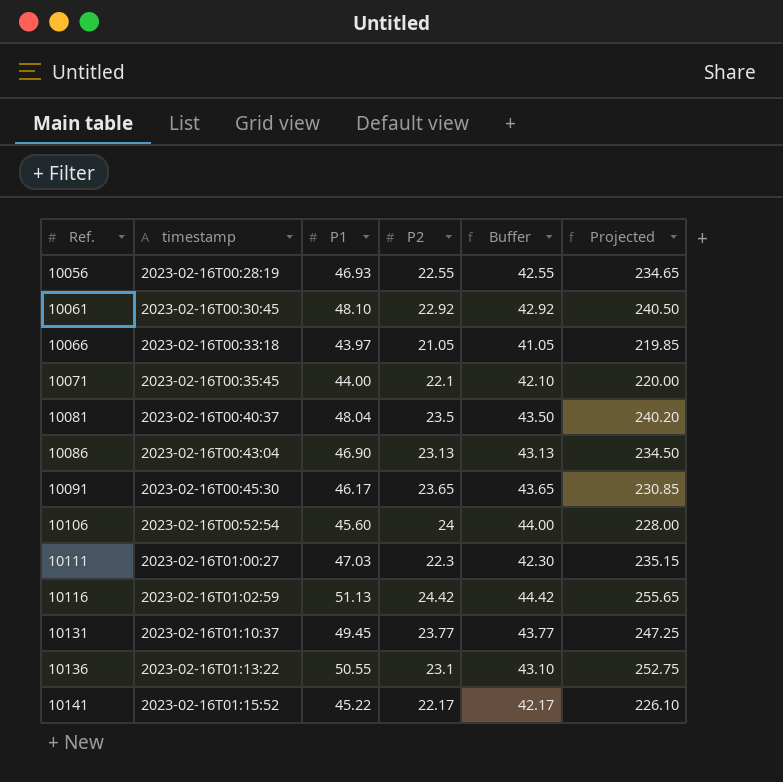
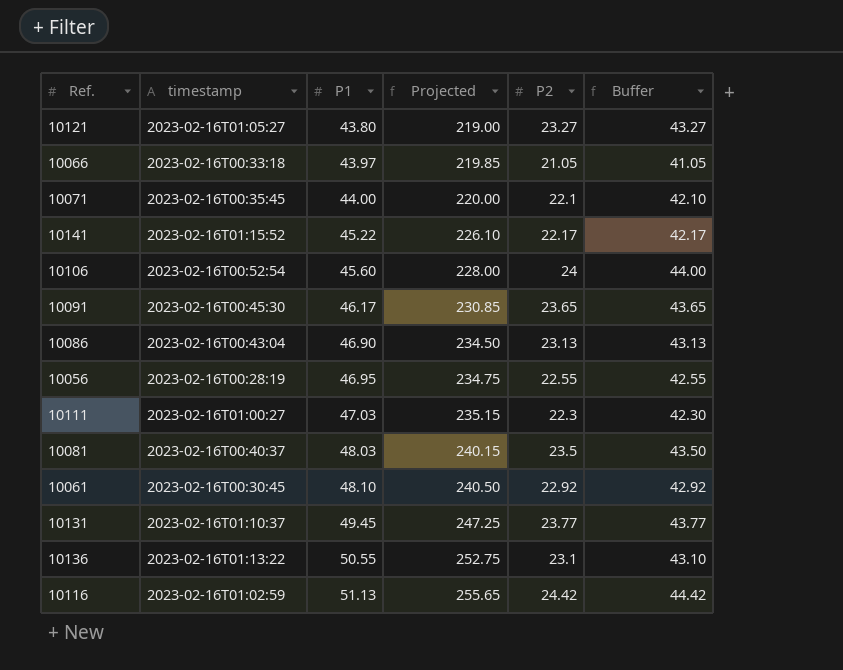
row order: Ref. ascending -> P1 ascending
column Projected | position: 6 -> 4
row 10121: none -> 2023-02-16T01:05:27 | 43.80 | 219.00 | 23.27 | 43.27
10056 | P1: 46.93 -> 46.95
10056 | Projected: 234.65 -> 234.75
10081 | P1: 48.04 -> 48.03
10081 | Projected: 240.20 -> 240.15

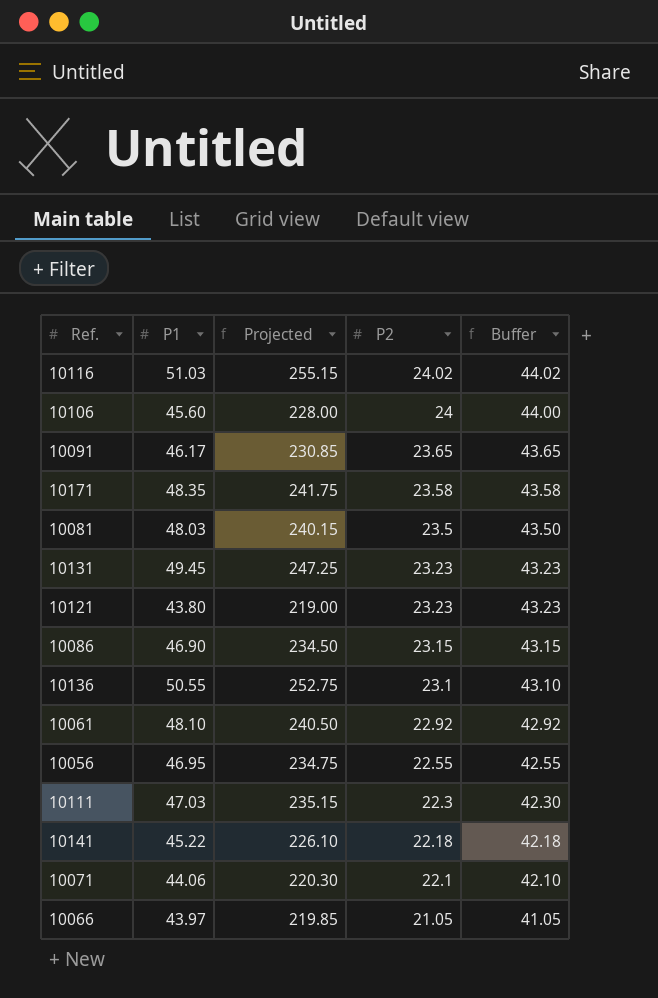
row order: P1 ascending -> P2 descending
column timestamp | position: 2 -> none
10116 | P1: 51.13 -> 51.03
10116 | Projected: 255.65 -> 255.15
10116 | P2: 24.42 -> 24.02
10116 | Buffer: 44.42 -> 44.02
row 10171: none -> 48.35 | 241.75 | 23.58 | 43.58
10131 | P2: 23.77 -> 23.23
10131 | Buffer: 43.77 -> 43.23
10121 | P2: 23.27 -> 23.23
10121 | Buffer: 43.27 -> 43.23
10086 | P2: 23.13 -> 23.15
10086 | Buffer: 43.13 -> 43.15
10141 | P2: 22.17 -> 22.18
10141 | Buffer: 42.17 -> 42.18
10071 | P1: 44.00 -> 44.06
10071 | Projected: 220.00 -> 220.30

